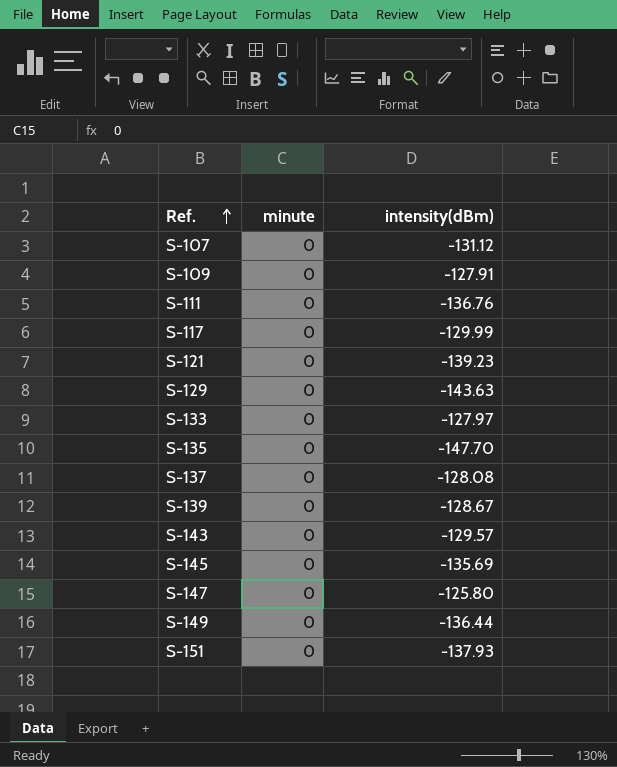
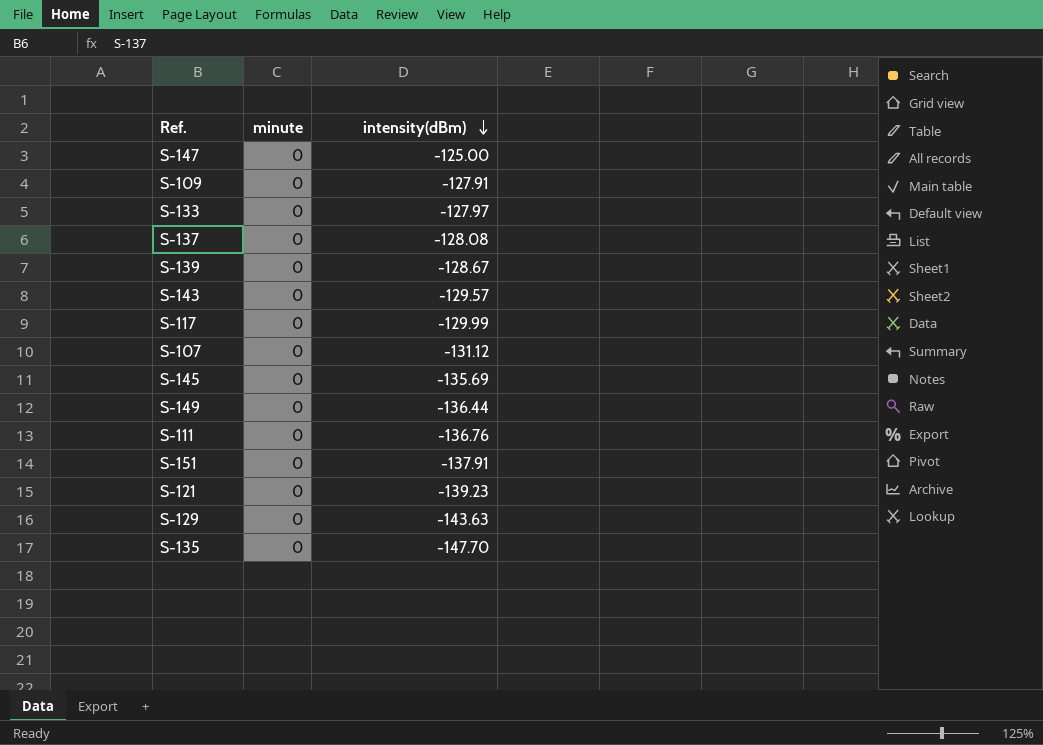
row order: Ref. ascending -> intensity(dBm) descending
S-147 | intensity(dBm): -125.80 -> -125.00
S-151 | intensity(dBm): -137.93 -> -137.91

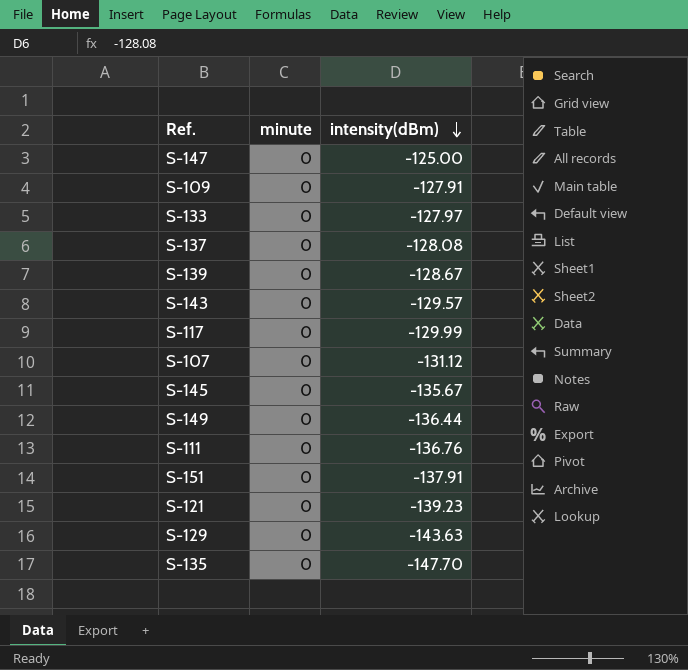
S-145 | intensity(dBm): -135.69 -> -135.67

